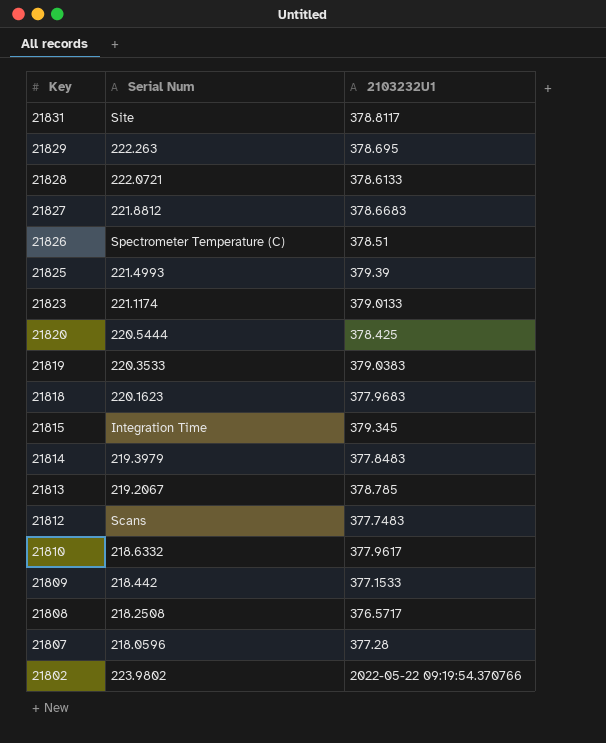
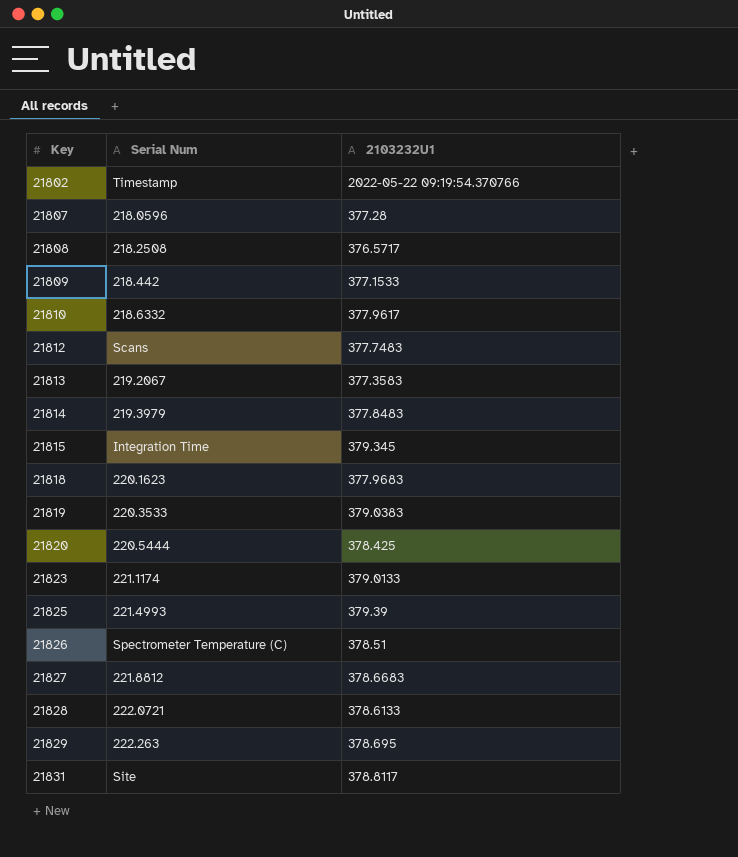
row order: Key descending -> Key ascending
21802 | Serial Num: 223.9802 -> Timestamp
21813 | 2103232U1: 378.785 -> 377.3583

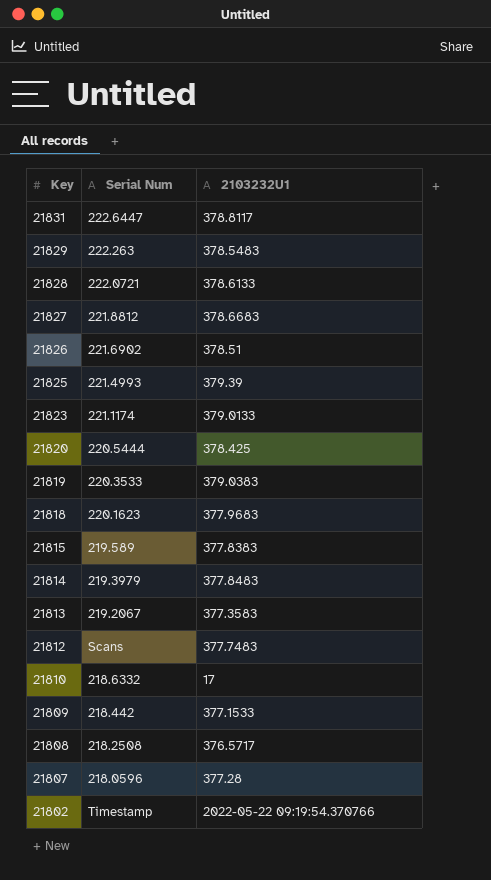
row order: Key ascending -> Key descending
21831 | Serial Num: Site -> 222.6447
21829 | 2103232U1: 378.695 -> 378.5483
21826 | Serial Num: Spectrometer Temperature (C) -> 221.6902
21815 | Serial Num: Integration Time -> 219.589
21815 | 2103232U1: 379.345 -> 377.8383
21810 | 2103232U1: 377.9617 -> 17

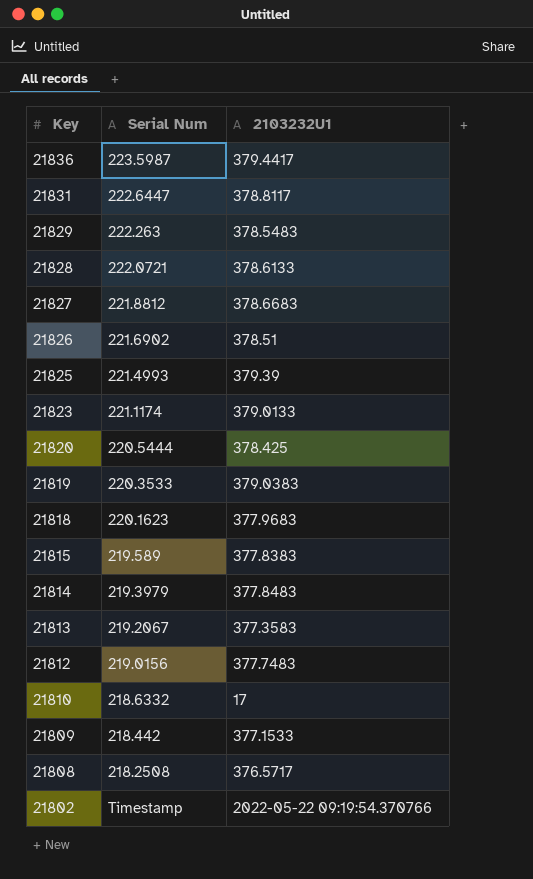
row 21807: 218.0596 | 377.28 -> none
row 21836: none -> 223.5987 | 379.4417
21812 | Serial Num: Scans -> 219.0156

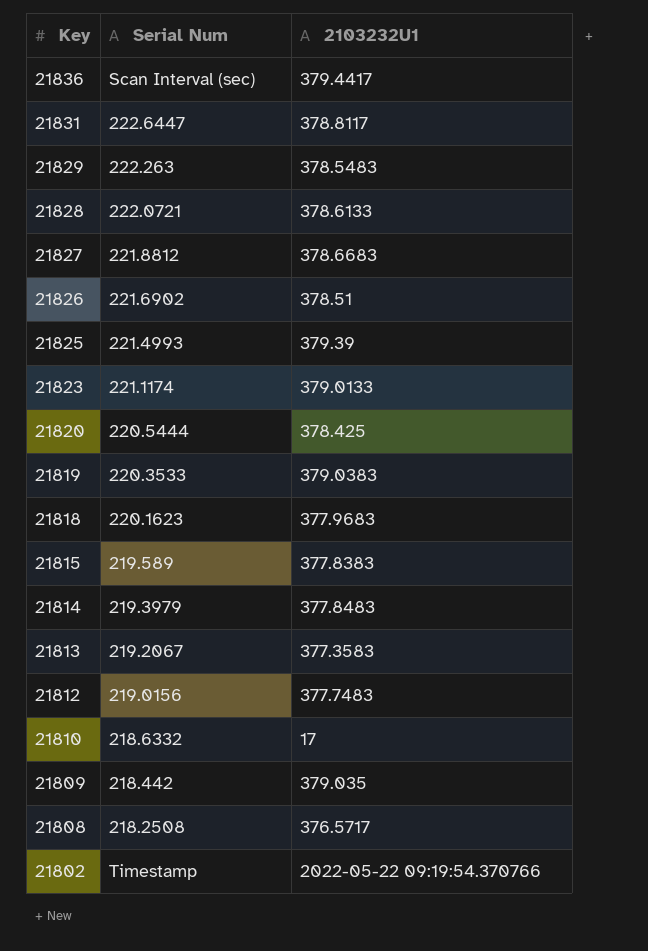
21836 | Serial Num: 223.5987 -> Scan Interval (sec)
21809 | 2103232U1: 377.1533 -> 379.035

